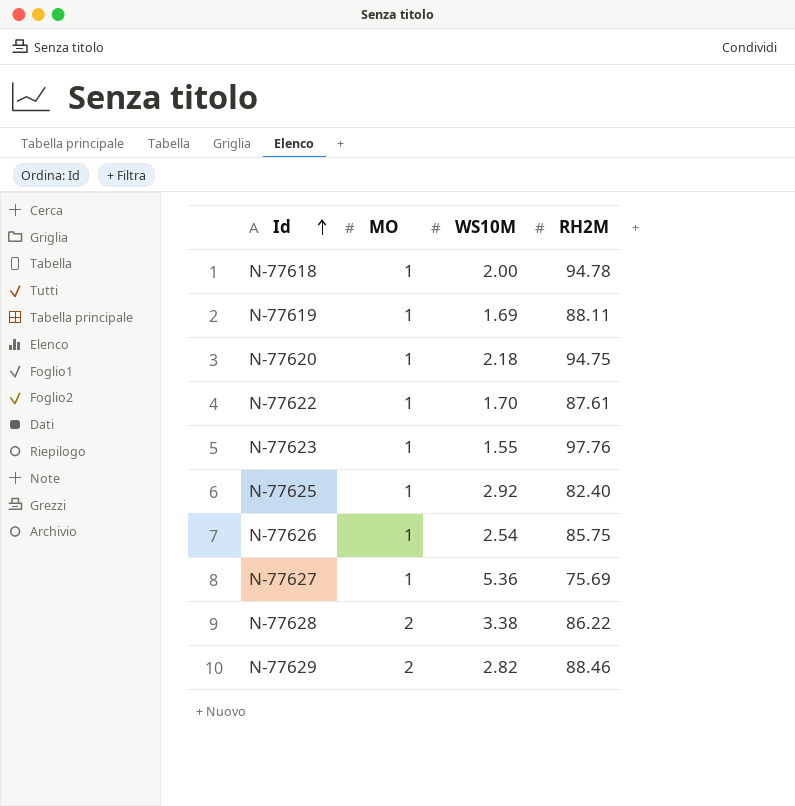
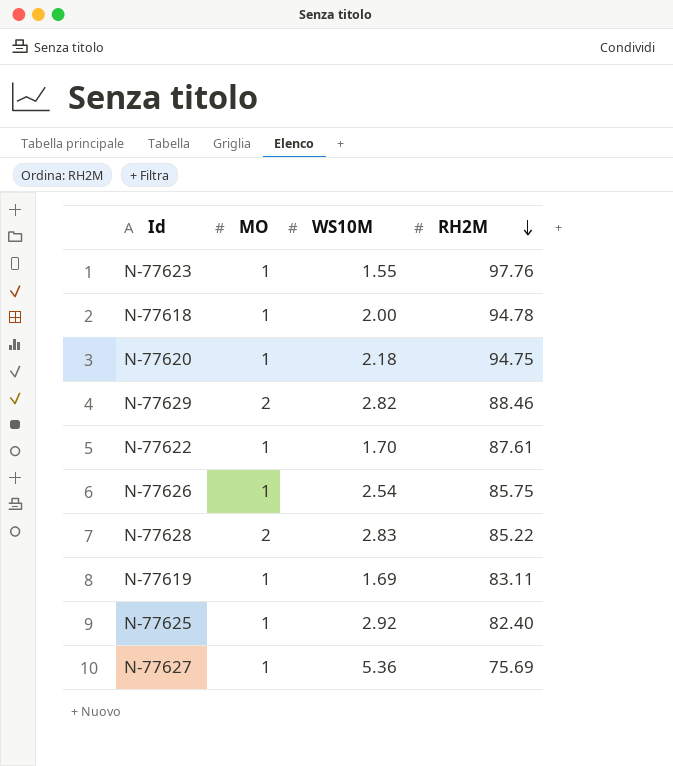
row order: Id ascending -> RH2M descending
N-77628 | WS10M: 3.38 -> 2.83
N-77628 | RH2M: 86.22 -> 85.22
N-77619 | RH2M: 88.11 -> 83.11

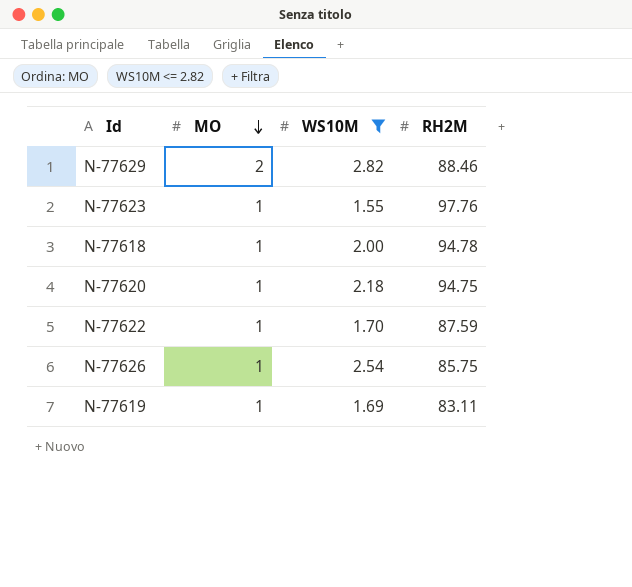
filter: none -> WS10M <= 2.82
row order: RH2M descending -> MO descending
N-77622 | RH2M: 87.61 -> 87.59

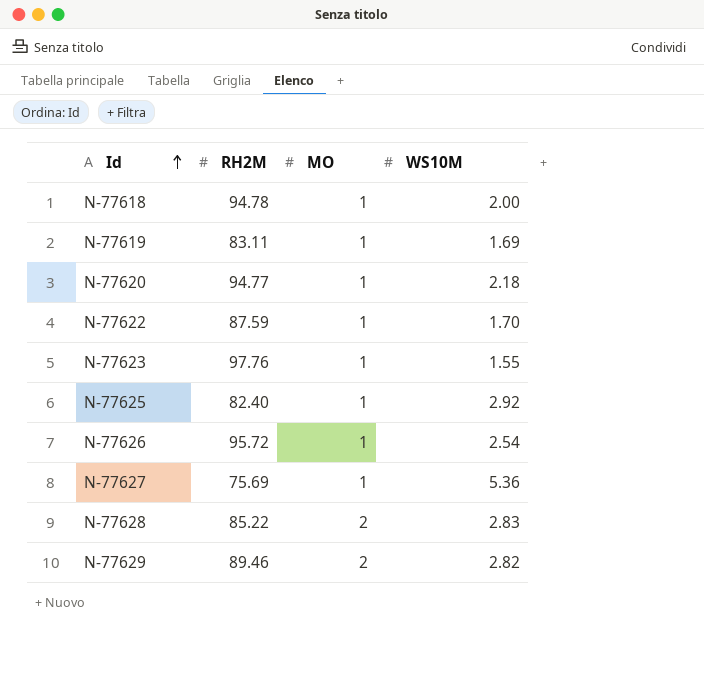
filter: WS10M <= 2.82 -> none
row order: MO descending -> Id ascending
column RH2M | position: 4 -> 2
N-77620 | RH2M: 94.75 -> 94.77
N-77626 | RH2M: 85.75 -> 95.72
N-77629 | RH2M: 88.46 -> 89.46

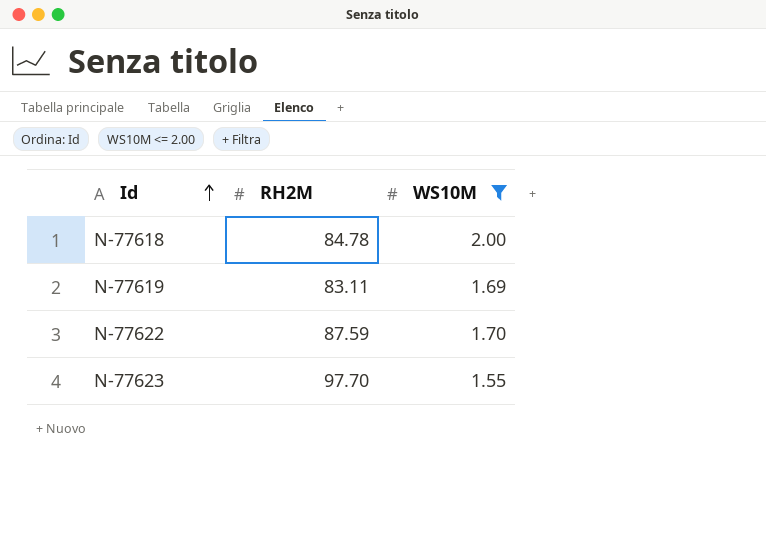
filter: none -> WS10M <= 2.00
column MO | position: 3 -> none
N-77618 | RH2M: 94.78 -> 84.78
N-77623 | RH2M: 97.76 -> 97.70

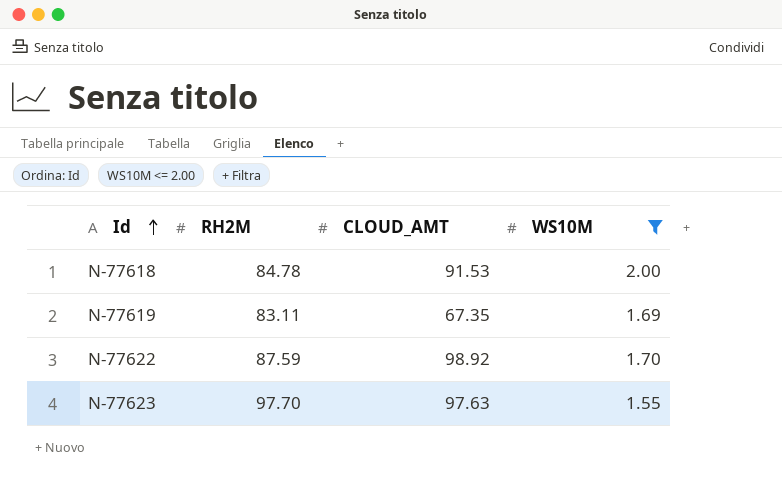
column CLOUD_AMT | position: none -> 3

